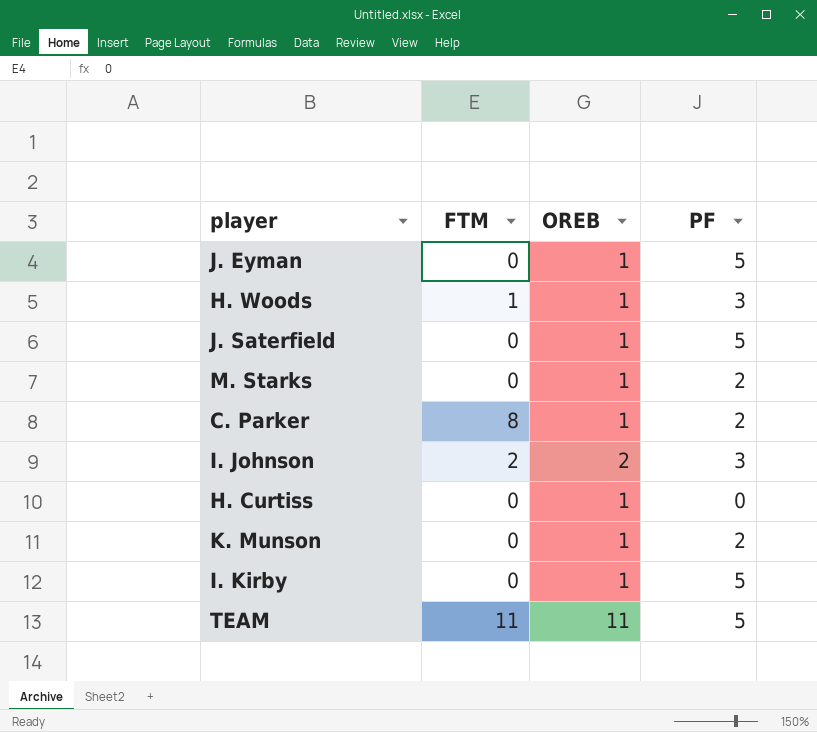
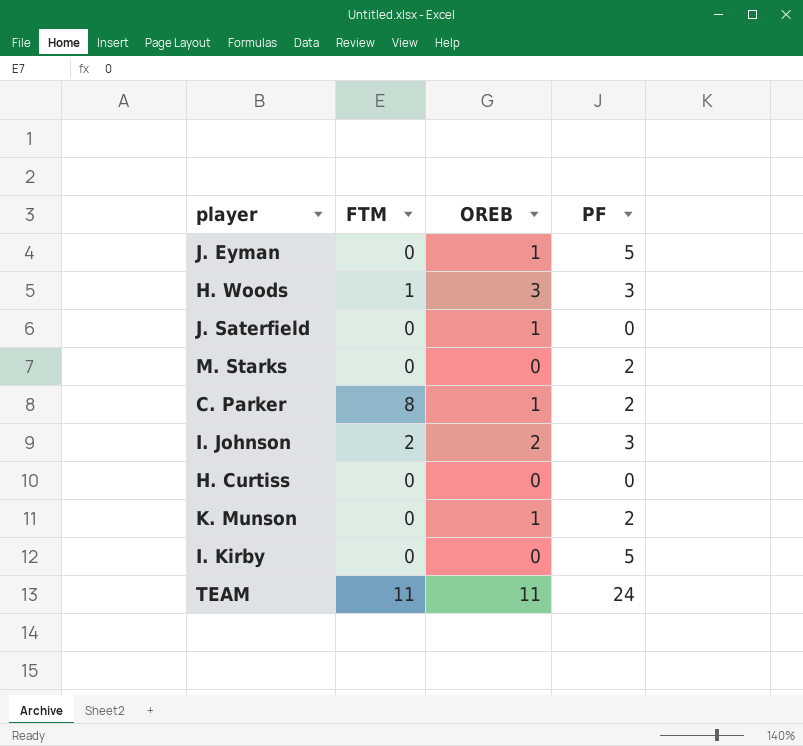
H. Woods | OREB: 1 -> 3
J. Saterfield | PF: 5 -> 0
M. Starks | OREB: 1 -> 0
H. Curtiss | OREB: 1 -> 0
I. Kirby | OREB: 1 -> 0
TEAM | PF: 5 -> 24

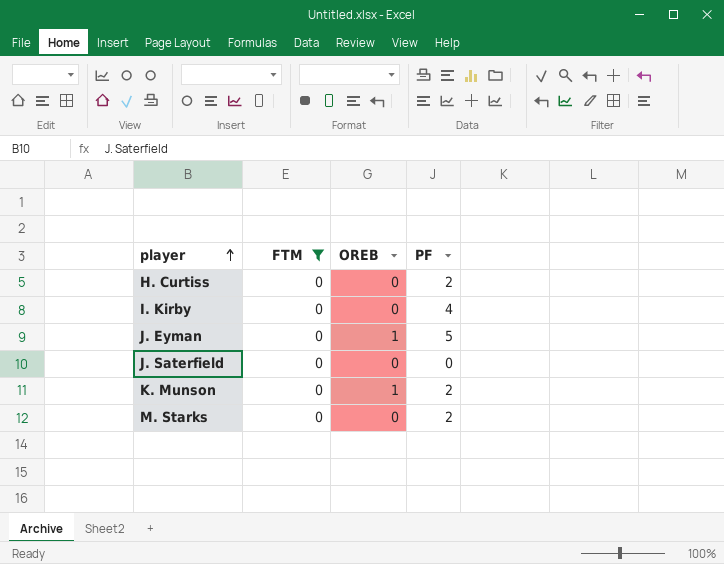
filter: none -> FTM = 0
row order: none -> player ascending
H. Curtiss | PF: 0 -> 2
I. Kirby | PF: 5 -> 4
J. Saterfield | OREB: 1 -> 0

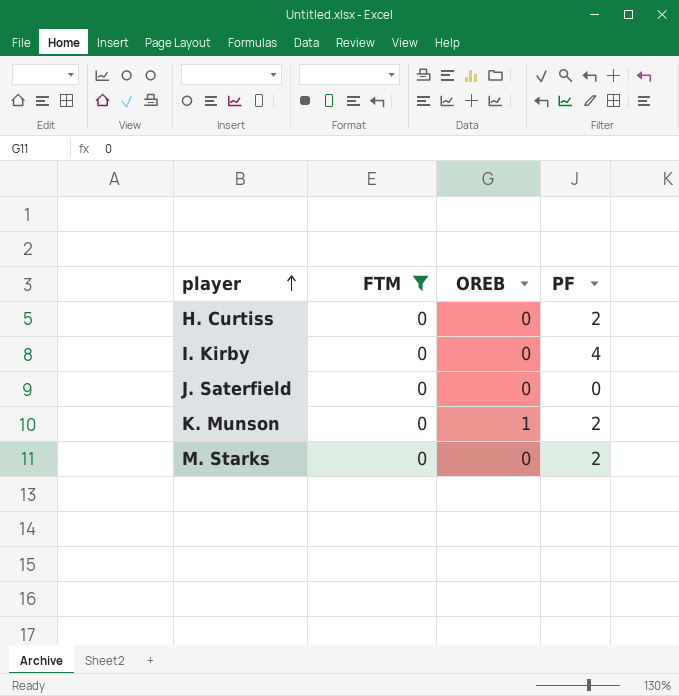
row J. Eyman: 0 | 1 | 5 -> none

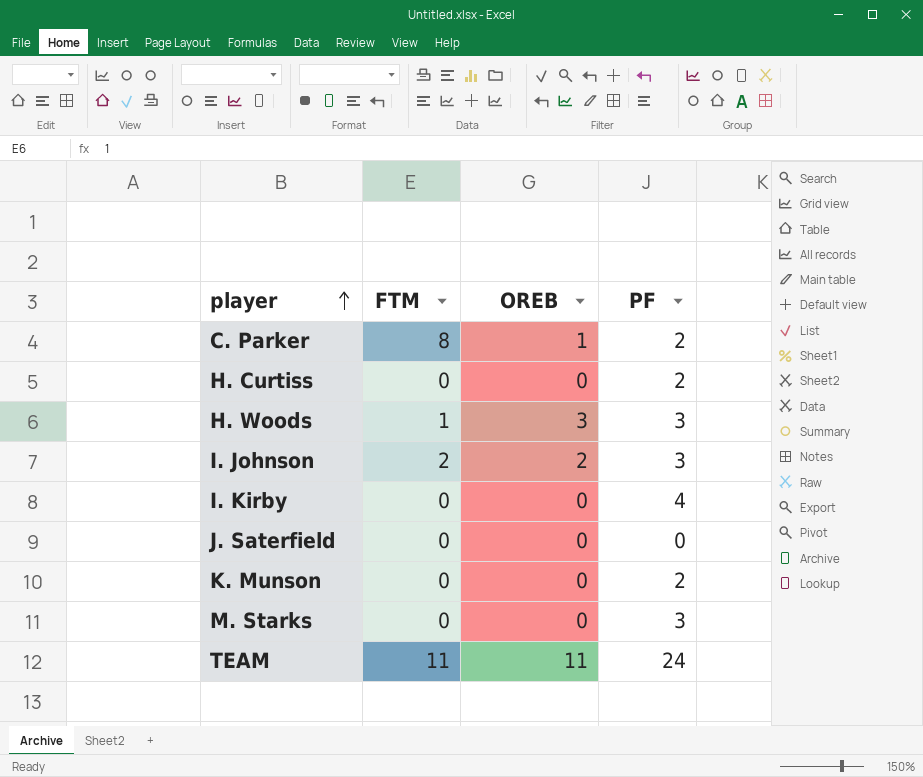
filter: FTM = 0 -> none
K. Munson | OREB: 1 -> 0
M. Starks | PF: 2 -> 3

